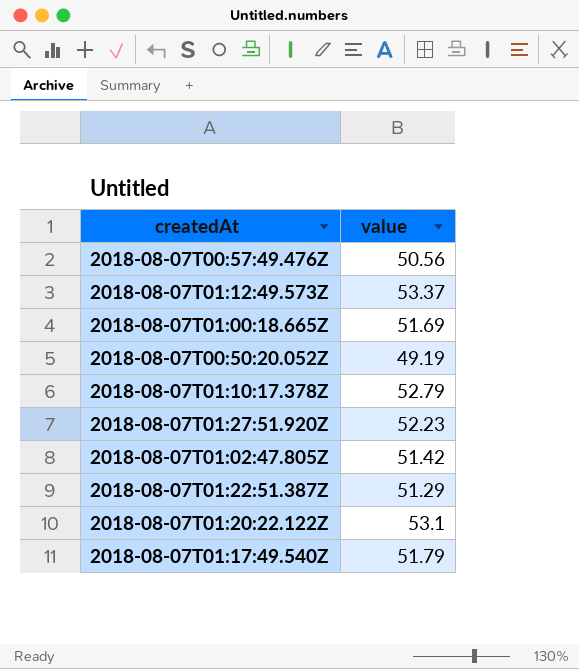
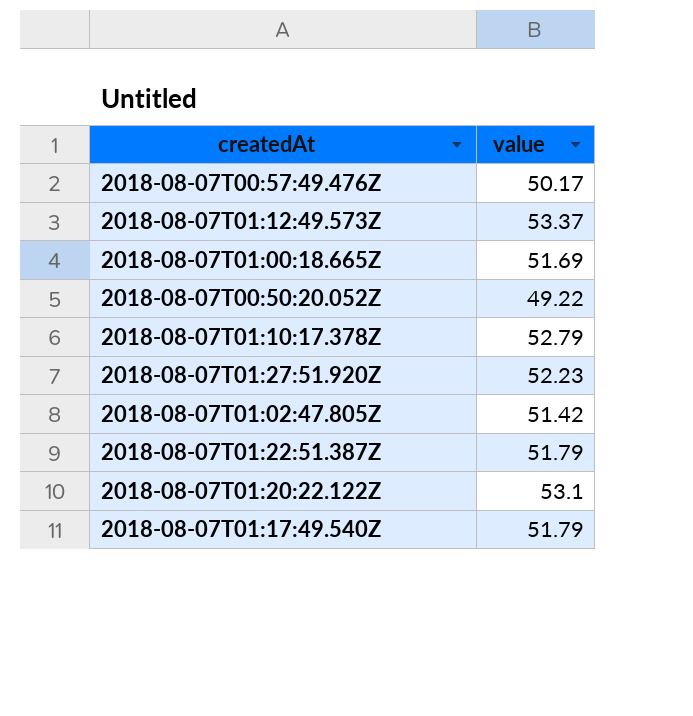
2018-08-07T00:57:49.476Z | value: 50.56 -> 50.17
2018-08-07T00:50:20.052Z | value: 49.19 -> 49.22
2018-08-07T01:22:51.387Z | value: 51.29 -> 51.79

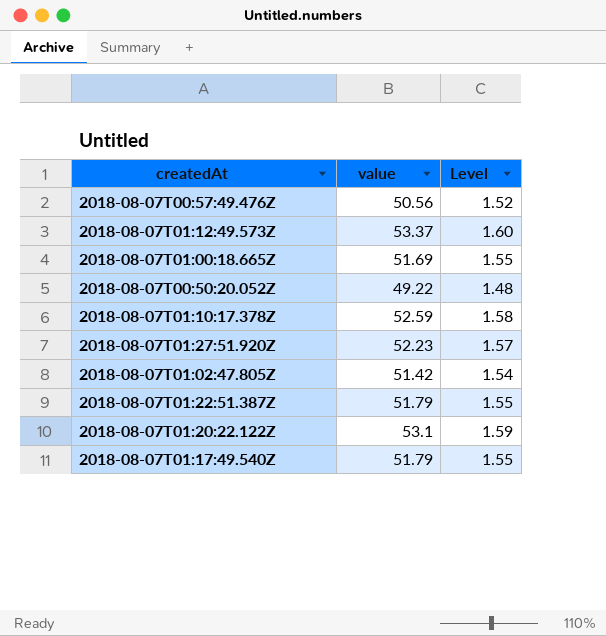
column Level | formula: none -> [value] * 0.03
2018-08-07T00:57:49.476Z | value: 50.17 -> 50.56
2018-08-07T01:10:17.378Z | value: 52.79 -> 52.59

